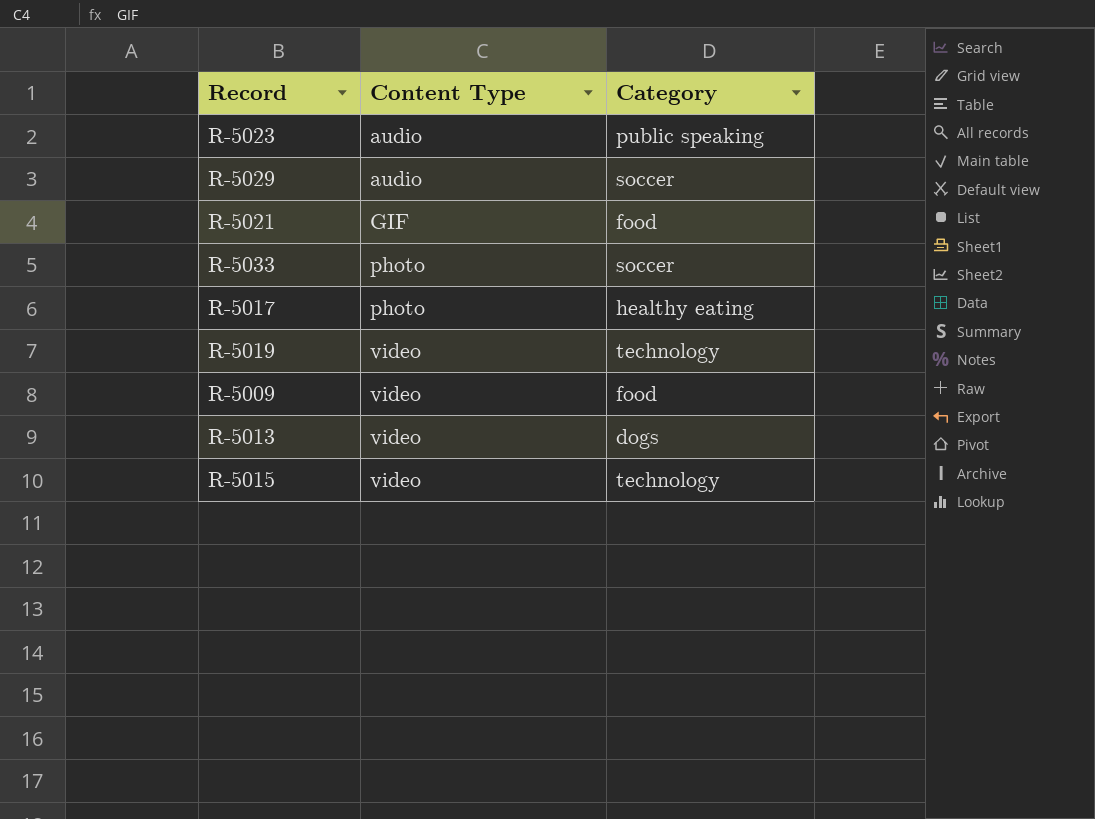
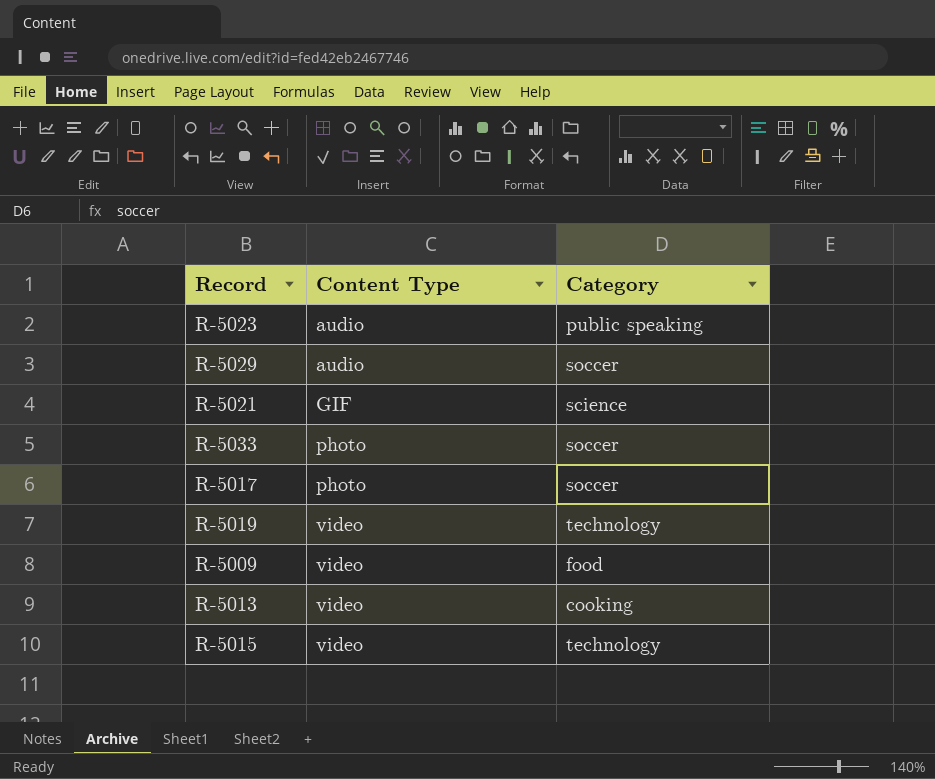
R-5021 | Category: food -> science
R-5017 | Category: healthy eating -> soccer
R-5013 | Category: dogs -> cooking

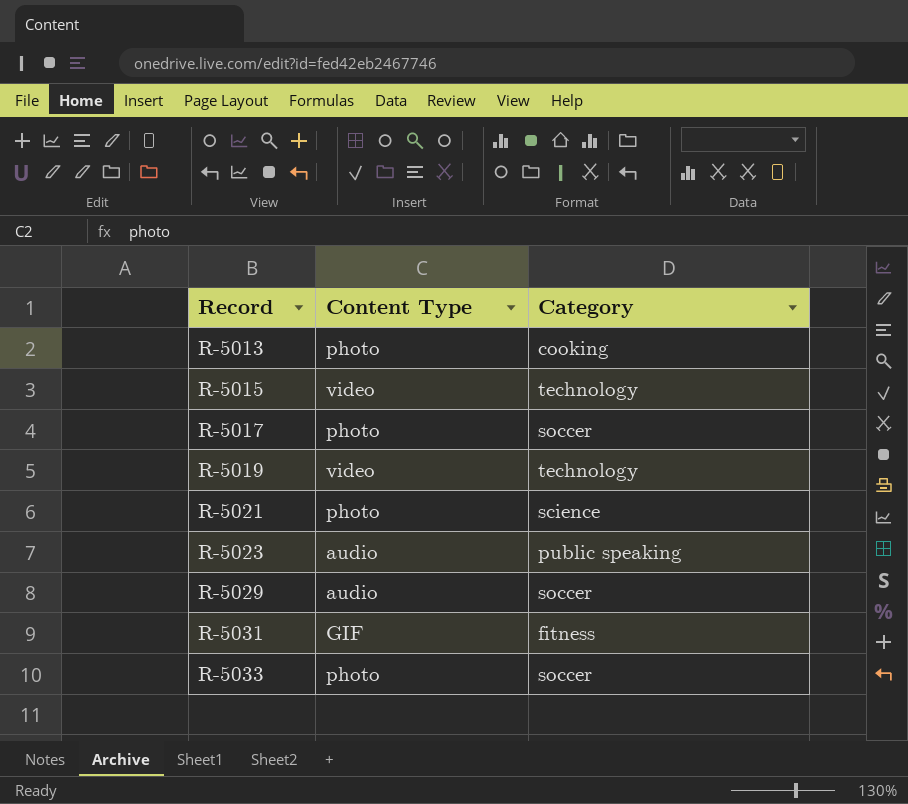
row order: Content Type ascending -> Record ascending
row R-5009: video | food -> none
R-5013 | Content Type: video -> photo
R-5021 | Content Type: GIF -> photo
row R-5031: none -> GIF | fitness

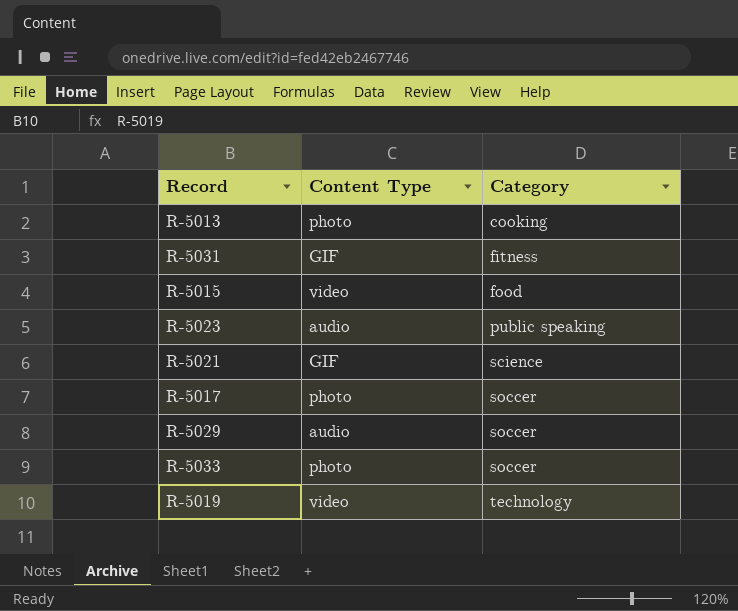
row order: Record ascending -> Category ascending
R-5015 | Category: technology -> food
R-5021 | Content Type: photo -> GIF

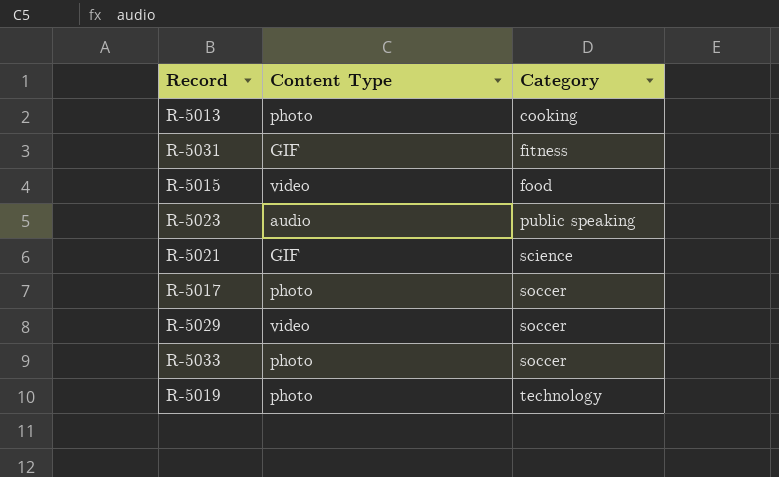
R-5029 | Content Type: audio -> video
R-5019 | Content Type: video -> photo

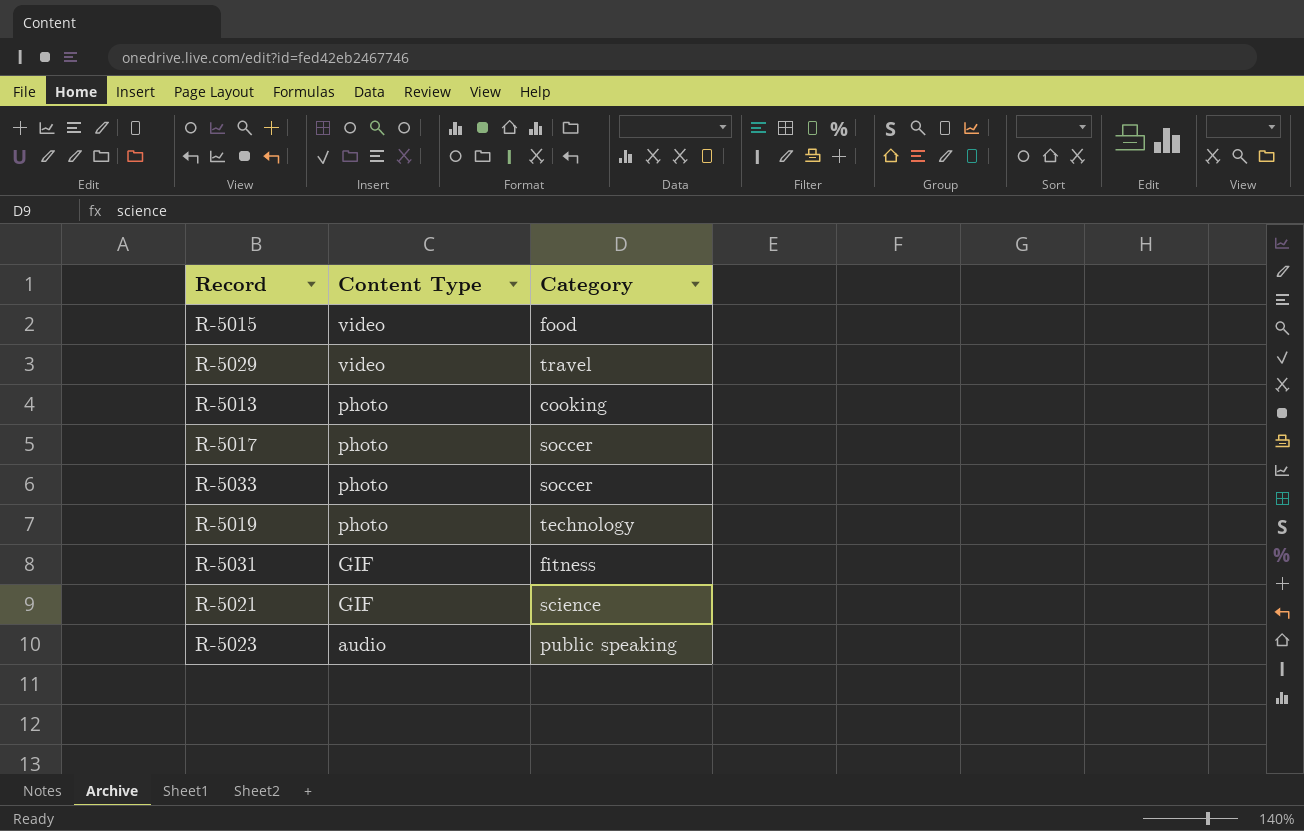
row order: Category ascending -> Content Type descending
R-5029 | Category: soccer -> travel

